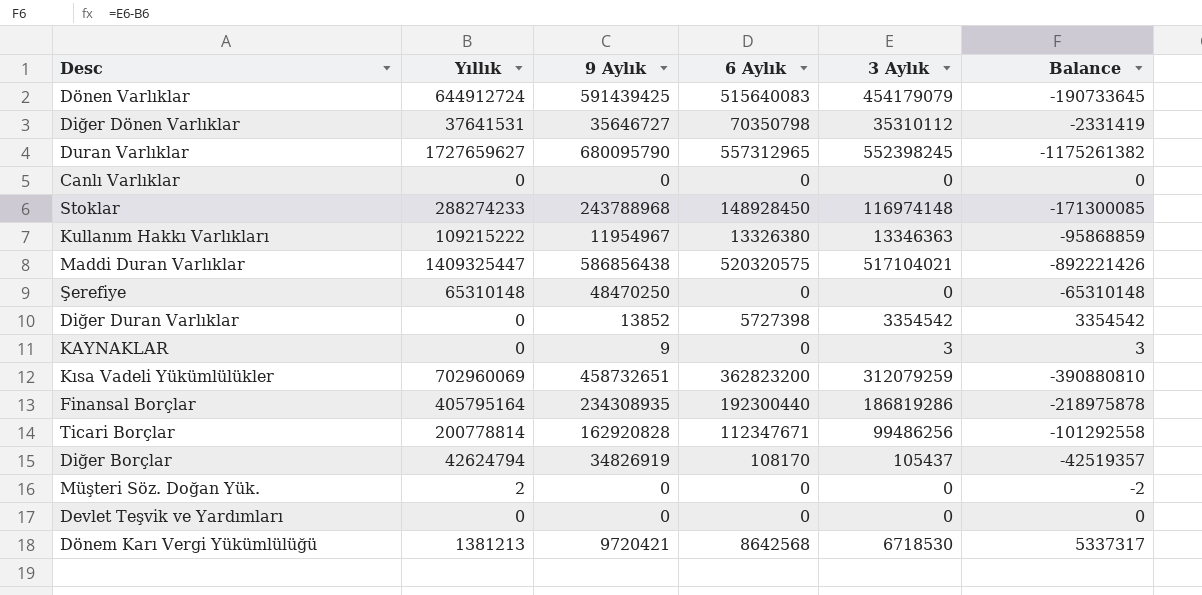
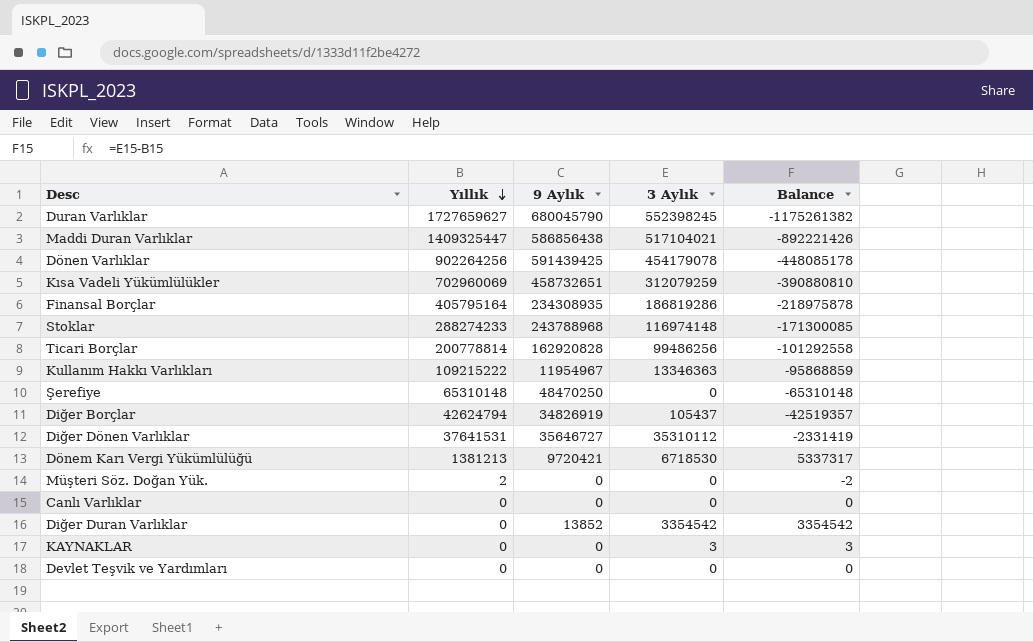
row order: none -> Yıllık descending
column 6 Aylık | position: 4 -> none
Duran Varlıklar | 9 Aylık: 680095790 -> 680045790
Dönen Varlıklar | Yıllık: 644912724 -> 902264256
Dönen Varlıklar | 3 Aylık: 454179079 -> 454179078
Dönen Varlıklar | Balance: -190733645 -> -448085178
KAYNAKLAR | 9 Aylık: 9 -> 0

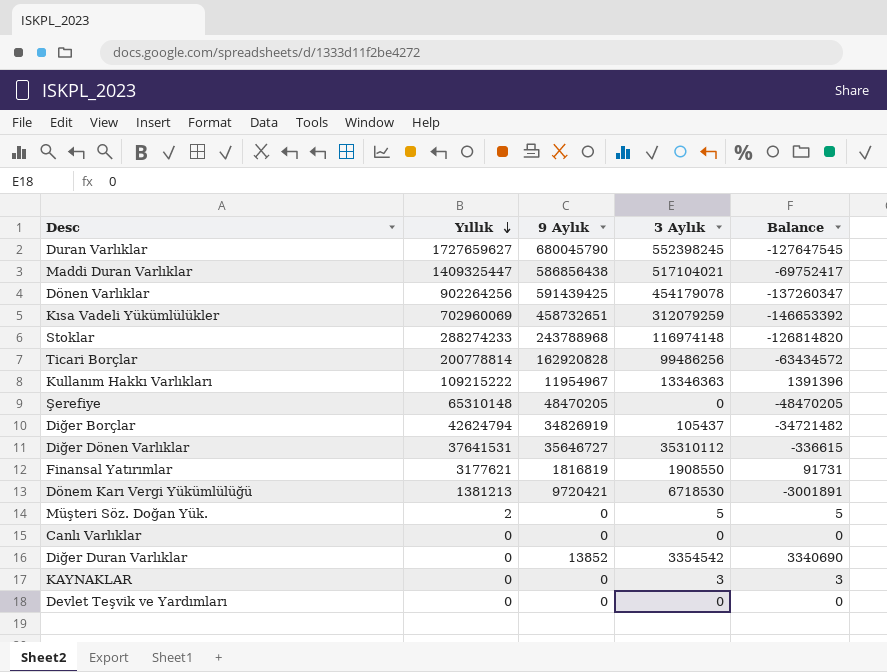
column Balance | formula: [3 Aylık] - [Yıllık] -> [3 Aylık] - [9 Aylık]
row Finansal Borçlar: 405795164 | 234308935 | 186819286 | -218975878 -> none
Şerefiye | 9 Aylık: 48470250 -> 48470205
row Finansal Yatırımlar: none -> 3177621 | 1816819 | 1908550 | 91731
Müşteri Söz. Doğan Yük. | 3 Aylık: 0 -> 5

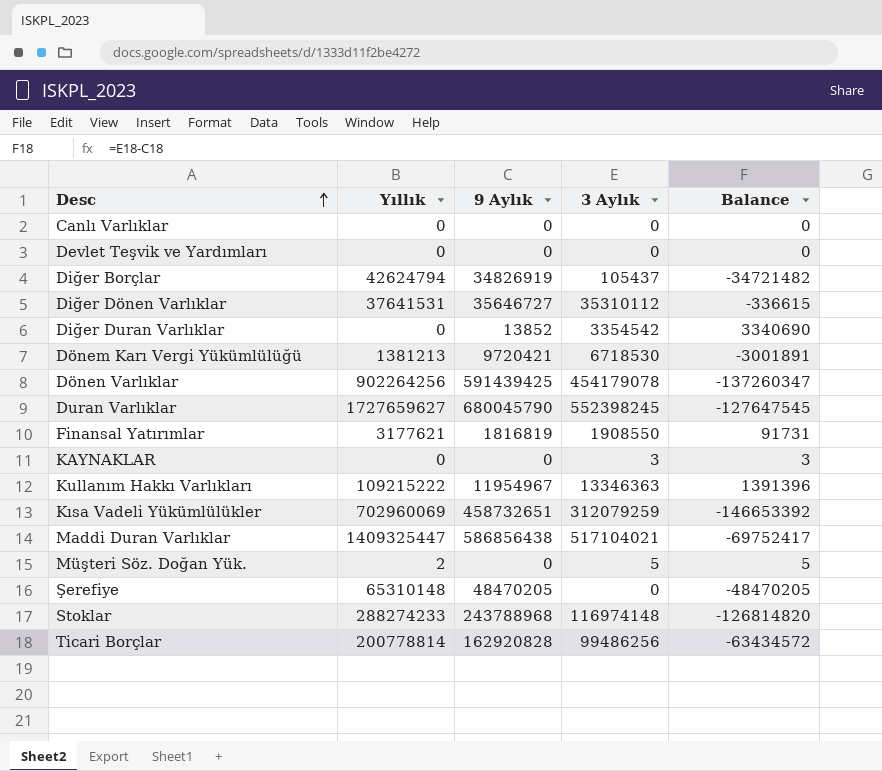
row order: Yıllık descending -> Desc ascending

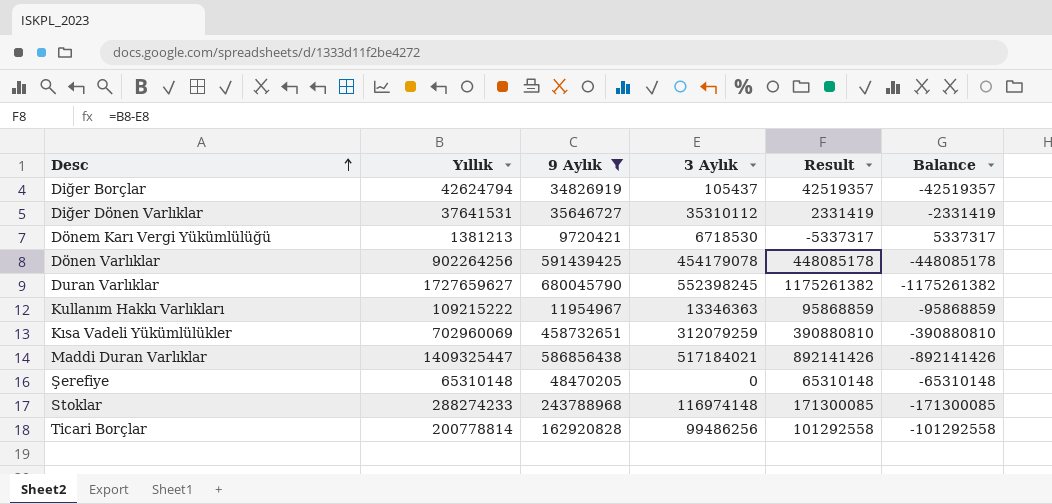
filter: none -> 9 Aylık >= 9720421
column Result | formula: none -> [Yıllık] - [3 Aylık]
column Balance | formula: [3 Aylık] - [9 Aylık] -> [3 Aylık] - [Yıllık]
Maddi Duran Varlıklar | 3 Aylık: 517104021 -> 517184021

